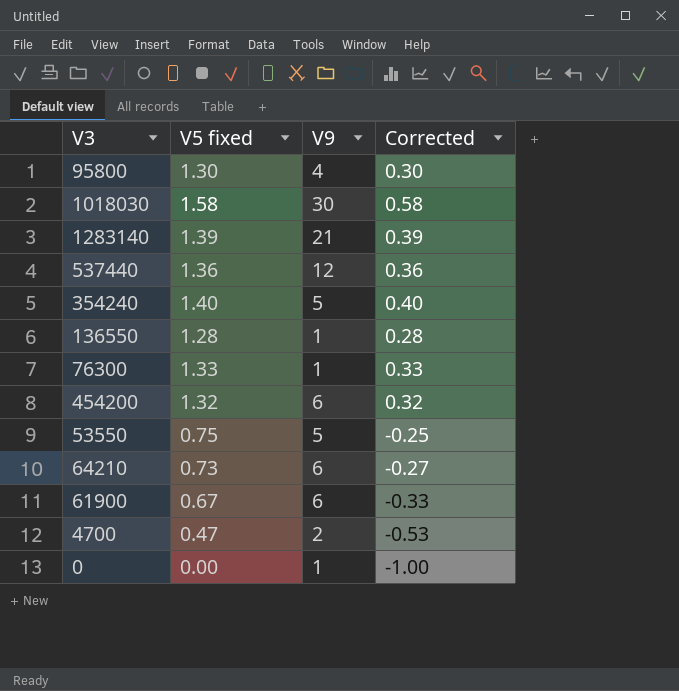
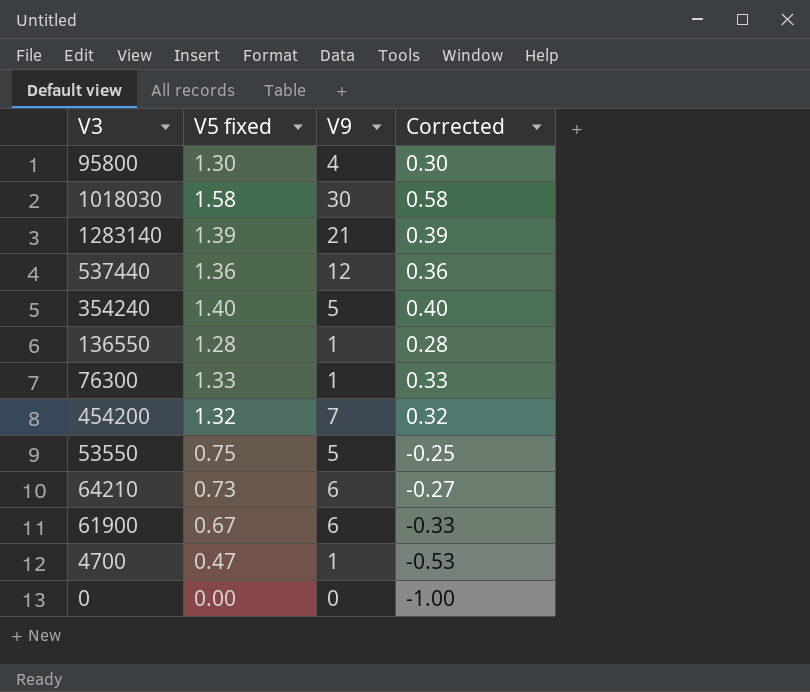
454200 | V9: 6 -> 7
4700 | V9: 2 -> 1
0 | V9: 1 -> 0

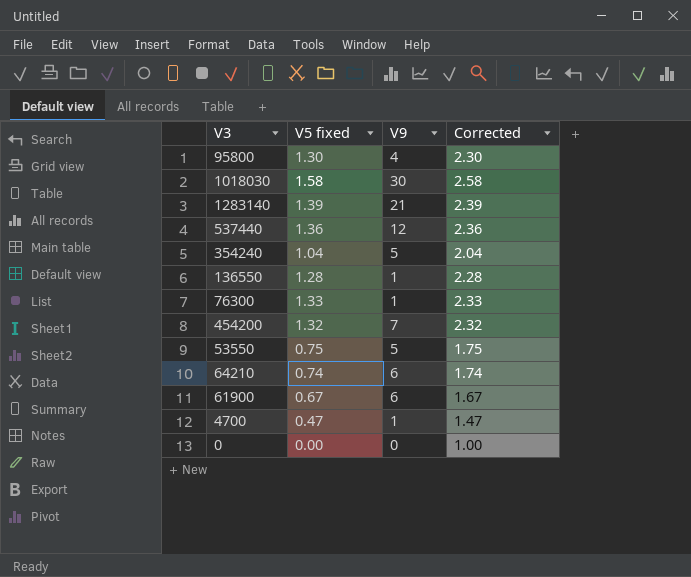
column Corrected | formula: [V5 fixed] - 1 -> [V5 fixed] + 1
354240 | V5 fixed: 1.40 -> 1.04
64210 | V5 fixed: 0.73 -> 0.74

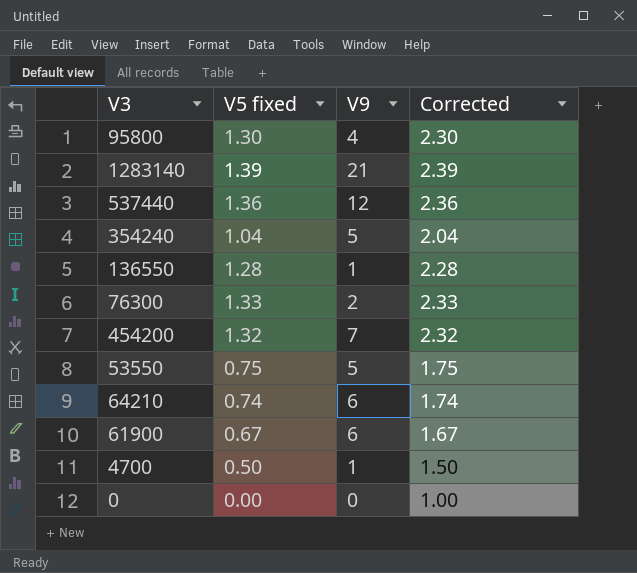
row 1018030: 1.58 | 30 | 2.58 -> none
76300 | V9: 1 -> 2
4700 | V5 fixed: 0.47 -> 0.50
4700 | Corrected: 1.47 -> 1.50

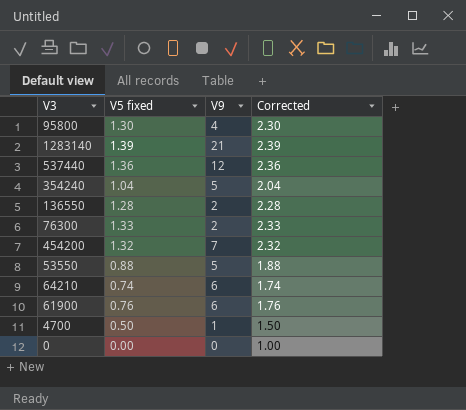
136550 | V9: 1 -> 2
53550 | V5 fixed: 0.75 -> 0.88
53550 | Corrected: 1.75 -> 1.88
61900 | V5 fixed: 0.67 -> 0.76
61900 | Corrected: 1.67 -> 1.76

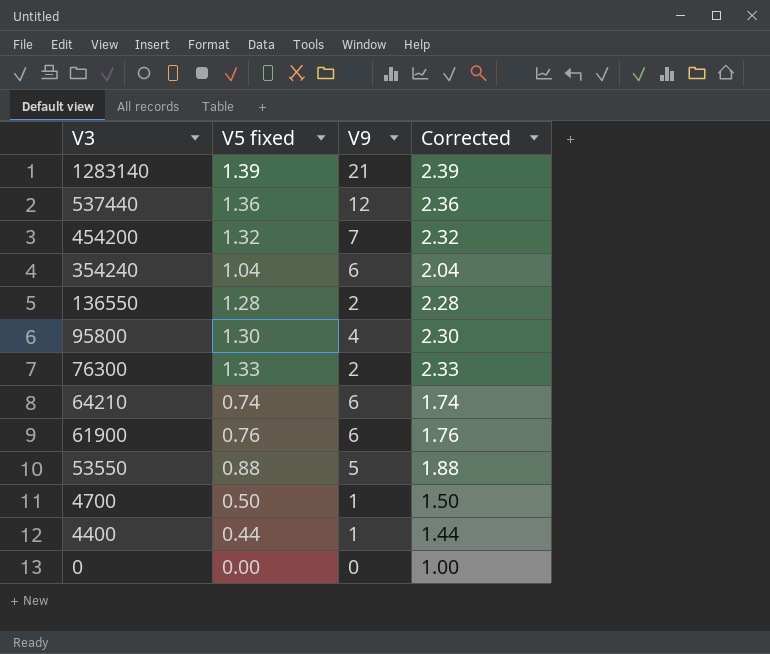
row order: none -> V3 descending
354240 | V9: 5 -> 6
row 4400: none -> 0.44 | 1 | 1.44

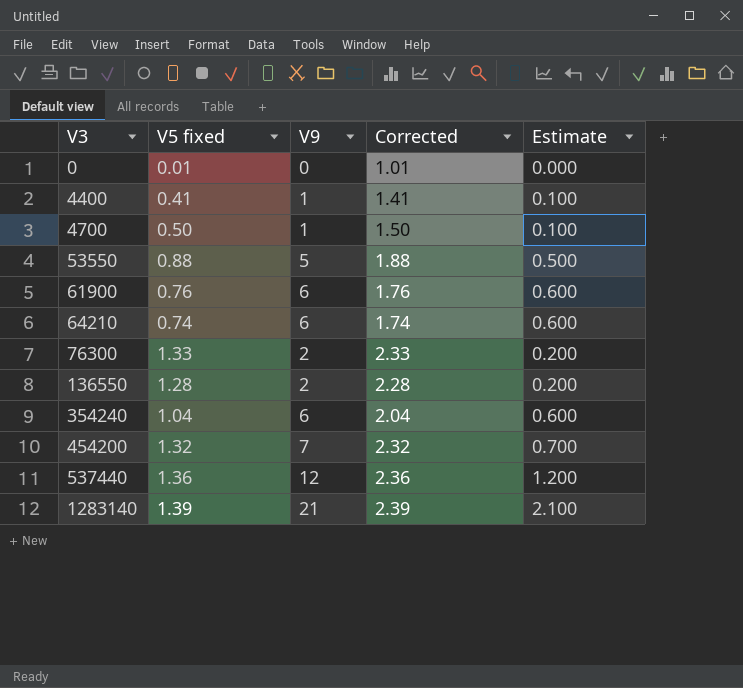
row order: V3 descending -> V3 ascending
column Estimate | formula: none -> [V9] * 0.1
row 95800: 1.30 | 4 | 2.30 -> none
0 | V5 fixed: 0.00 -> 0.01
0 | Corrected: 1.00 -> 1.01
4400 | V5 fixed: 0.44 -> 0.41
4400 | Corrected: 1.44 -> 1.41

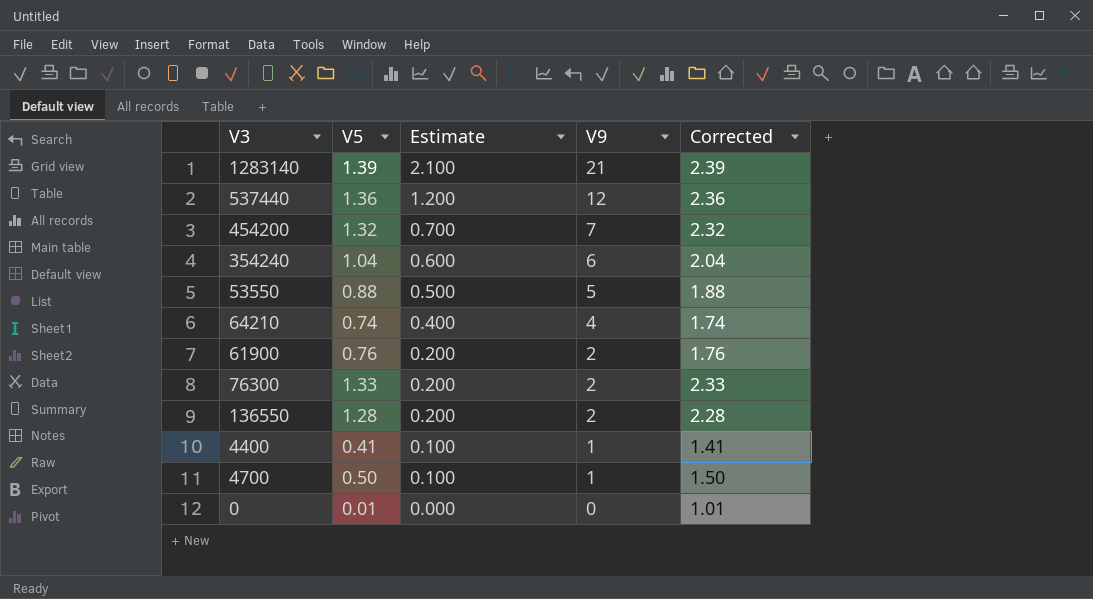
row order: V3 ascending -> Estimate descending
column name: V5 fixed -> V5
column Estimate | position: 5 -> 3
64210 | Estimate: 0.600 -> 0.400
64210 | V9: 6 -> 4
61900 | Estimate: 0.600 -> 0.200
61900 | V9: 6 -> 2

